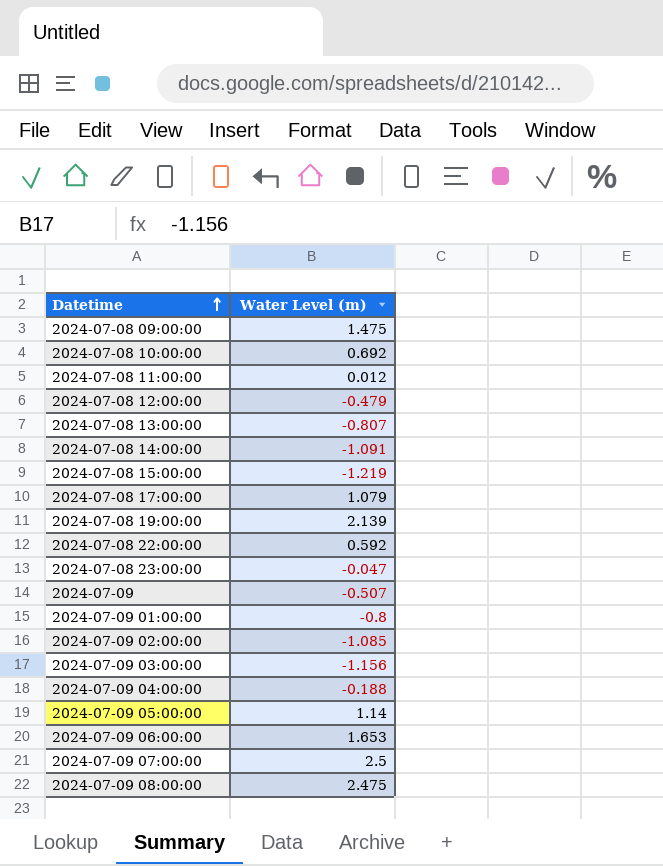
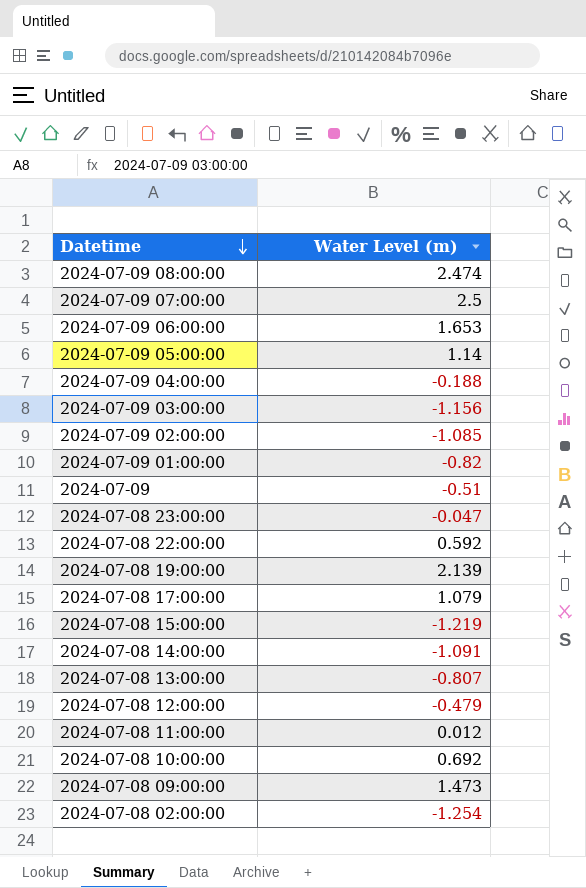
row order: Datetime ascending -> Datetime descending
2024-07-09 08:00:00 | Water Level (m): 2.475 -> 2.474
2024-07-09 01:00:00 | Water Level (m): -0.8 -> -0.82
2024-07-09 | Water Level (m): -0.507 -> -0.51
2024-07-08 09:00:00 | Water Level (m): 1.475 -> 1.473
row 2024-07-08 02:00:00: none -> -1.254

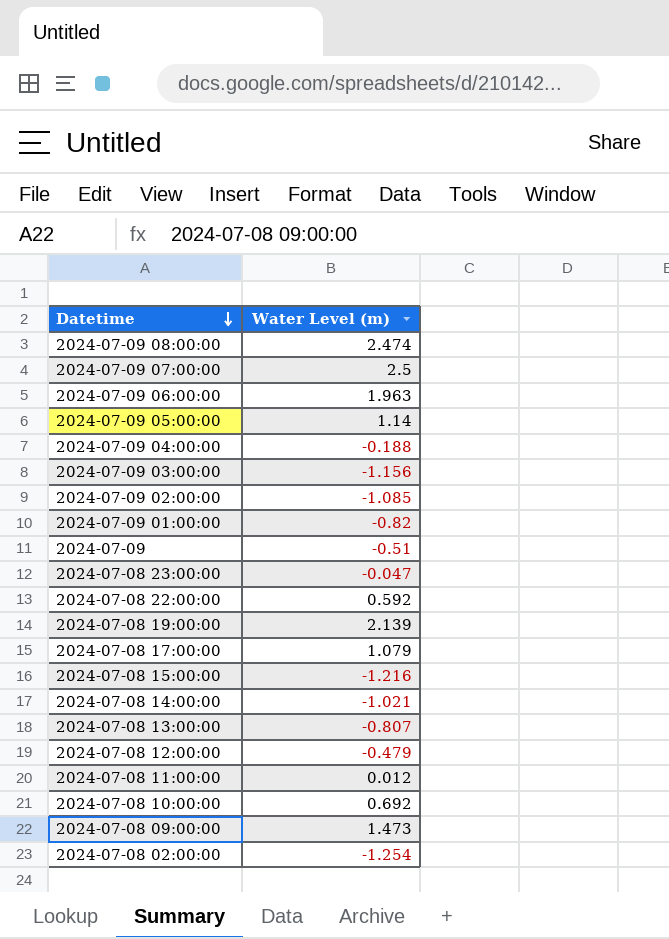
2024-07-09 06:00:00 | Water Level (m): 1.653 -> 1.963
2024-07-08 15:00:00 | Water Level (m): -1.219 -> -1.216
2024-07-08 14:00:00 | Water Level (m): -1.091 -> -1.021

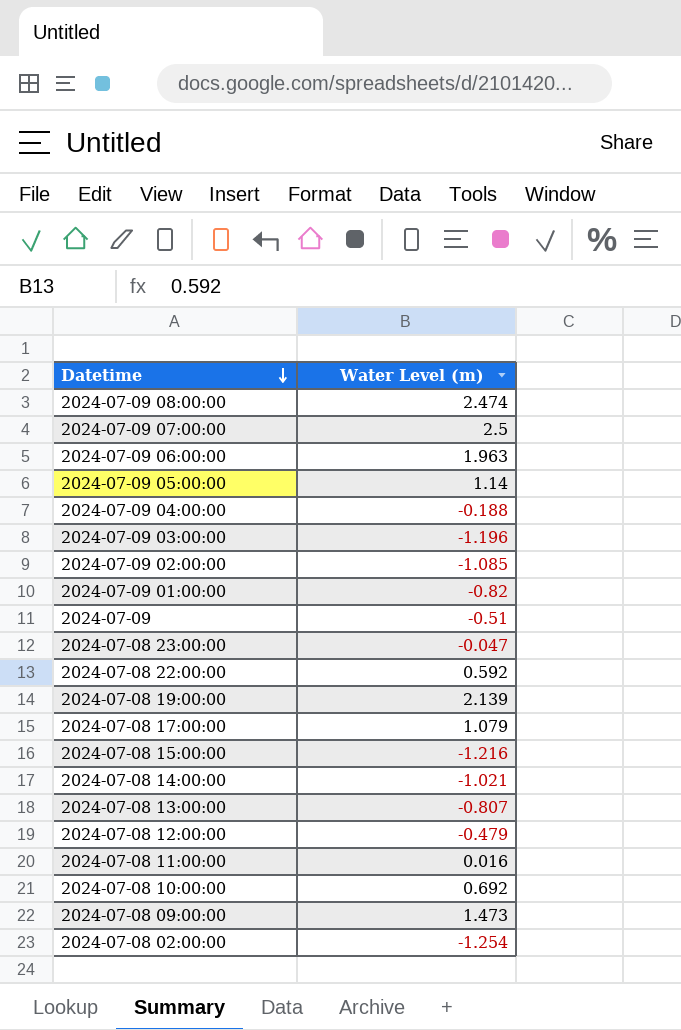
2024-07-09 03:00:00 | Water Level (m): -1.156 -> -1.196
2024-07-08 11:00:00 | Water Level (m): 0.012 -> 0.016

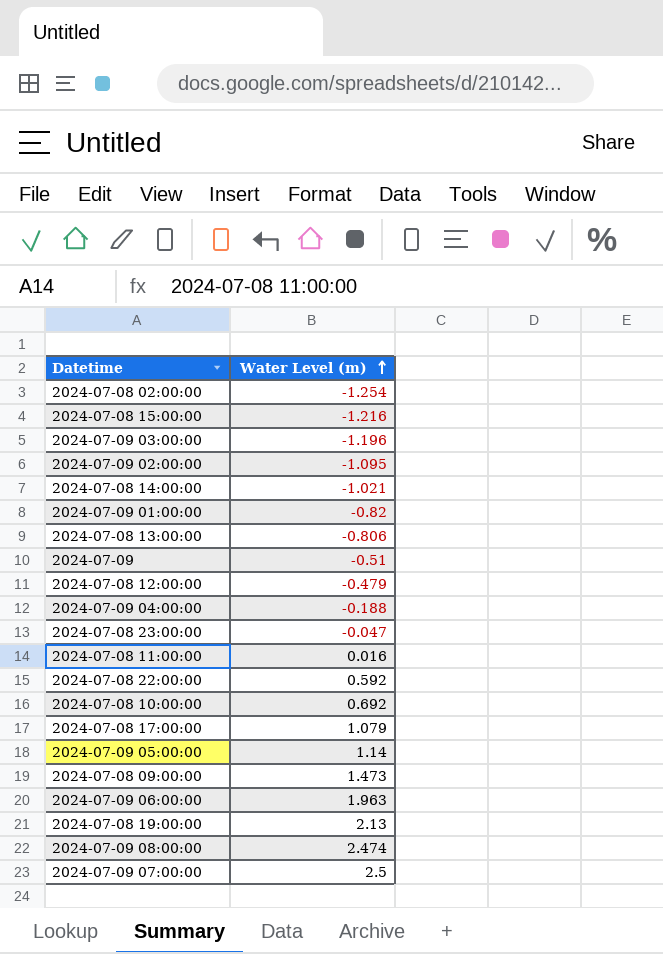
row order: Datetime descending -> Water Level (m) ascending
2024-07-09 02:00:00 | Water Level (m): -1.085 -> -1.095
2024-07-08 13:00:00 | Water Level (m): -0.807 -> -0.806
2024-07-08 19:00:00 | Water Level (m): 2.139 -> 2.13

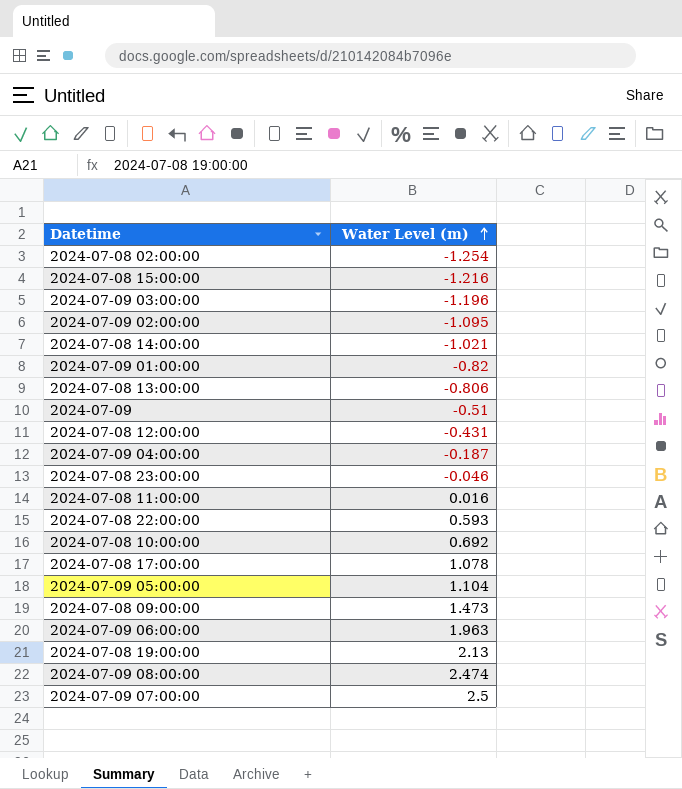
2024-07-08 12:00:00 | Water Level (m): -0.479 -> -0.431
2024-07-09 04:00:00 | Water Level (m): -0.188 -> -0.187
2024-07-08 23:00:00 | Water Level (m): -0.047 -> -0.046
2024-07-08 22:00:00 | Water Level (m): 0.592 -> 0.593
2024-07-08 17:00:00 | Water Level (m): 1.079 -> 1.078
2024-07-09 05:00:00 | Water Level (m): 1.14 -> 1.104

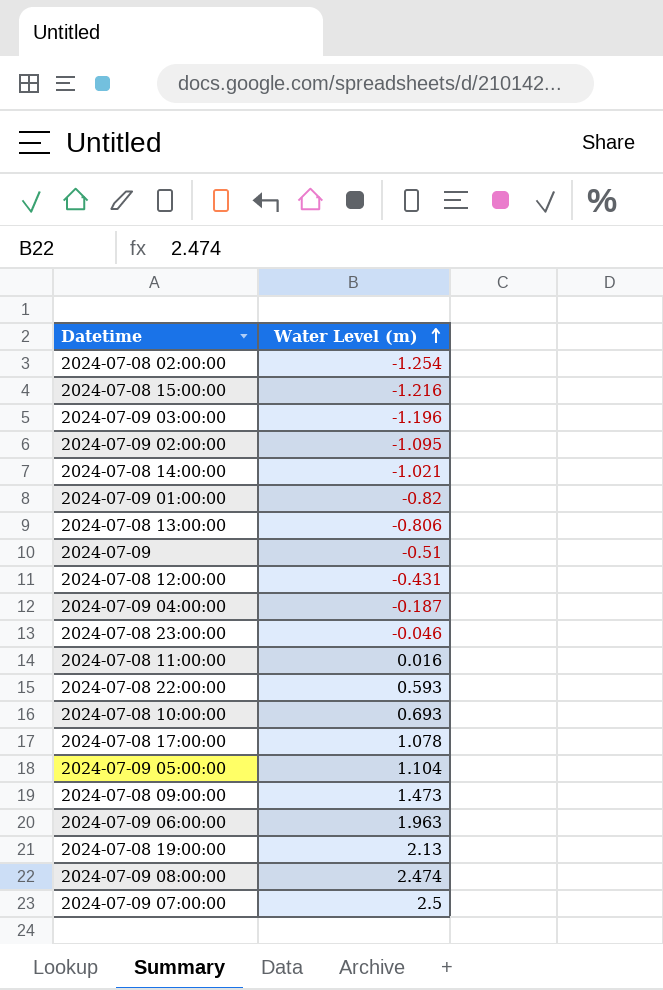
2024-07-08 10:00:00 | Water Level (m): 0.692 -> 0.693

